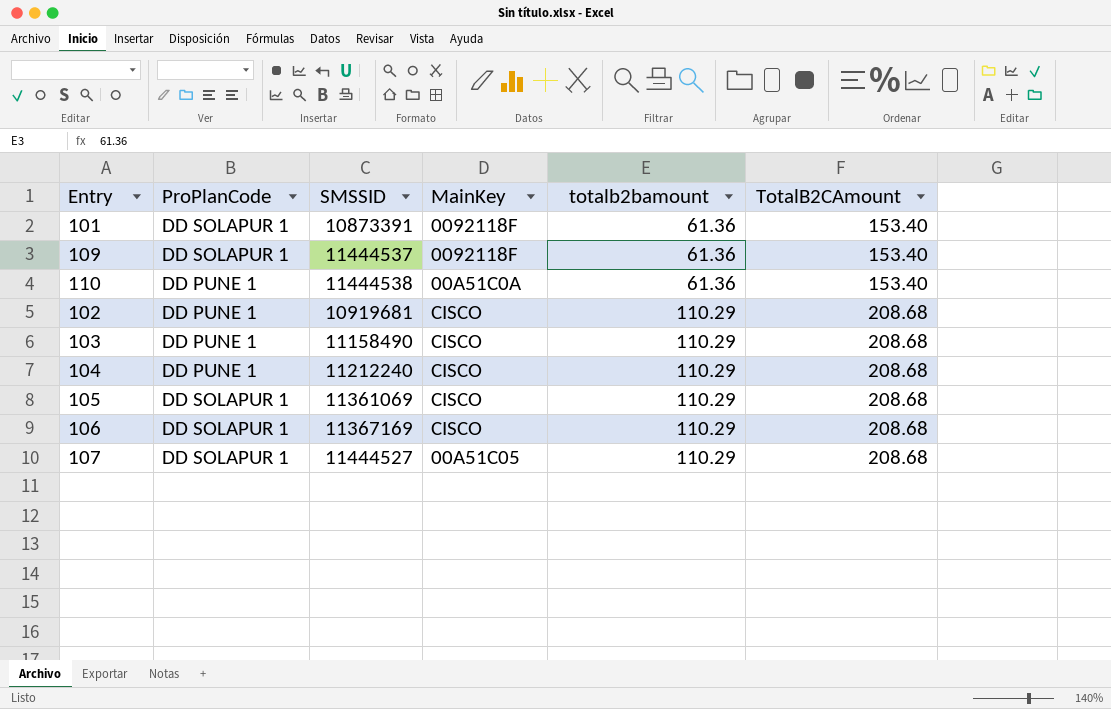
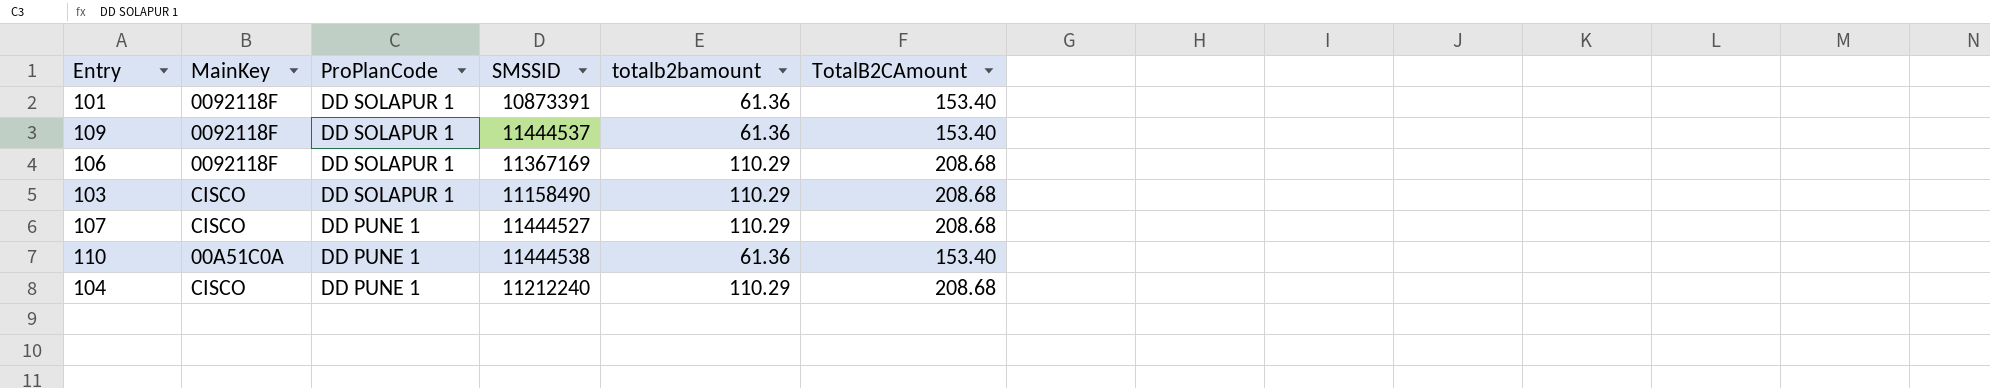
row order: totalb2bamount ascending -> ProPlanCode descending
column MainKey | position: 4 -> 2
row 102: DD PUNE 1 | 10919681 | CISCO | 110.29 | 208.68 -> none
row 105: DD SOLAPUR 1 | 11361069 | CISCO | 110.29 | 208.68 -> none
106 | MainKey: CISCO -> 0092118F
103 | ProPlanCode: DD PUNE 1 -> DD SOLAPUR 1
107 | MainKey: 00A51C05 -> CISCO
107 | ProPlanCode: DD SOLAPUR 1 -> DD PUNE 1

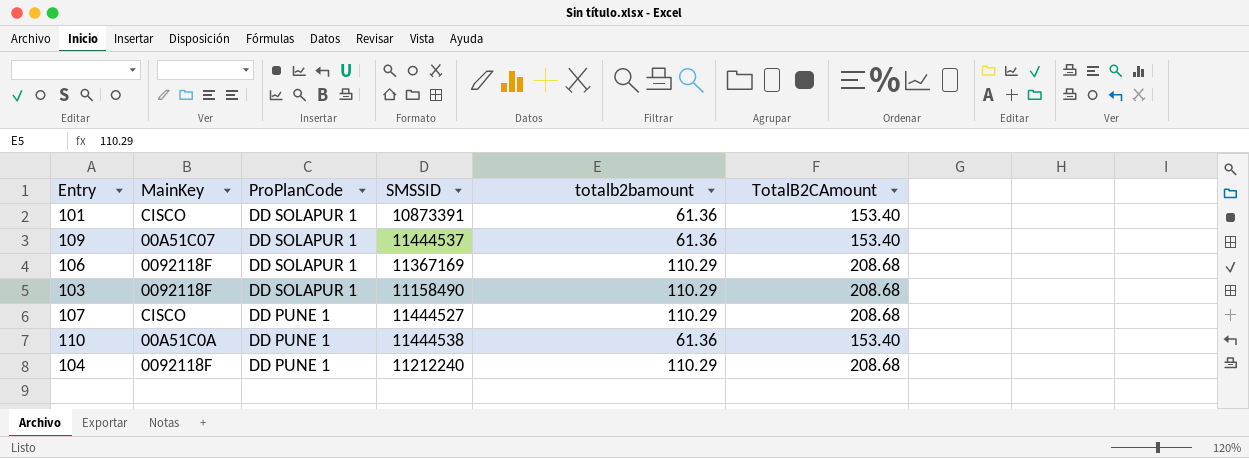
101 | MainKey: 0092118F -> CISCO
109 | MainKey: 0092118F -> 00A51C07
103 | MainKey: CISCO -> 0092118F
104 | MainKey: CISCO -> 0092118F

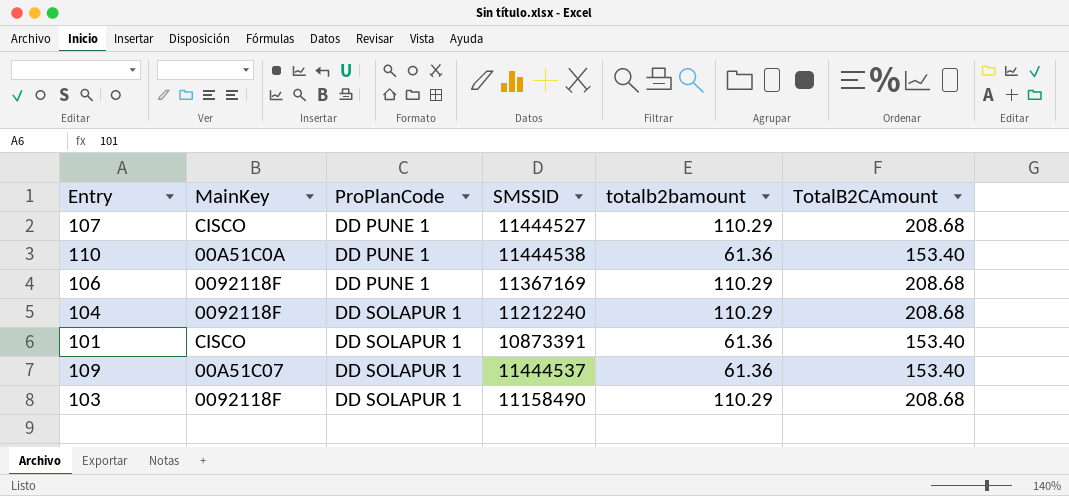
row order: ProPlanCode descending -> ProPlanCode ascending
106 | ProPlanCode: DD SOLAPUR 1 -> DD PUNE 1
104 | ProPlanCode: DD PUNE 1 -> DD SOLAPUR 1

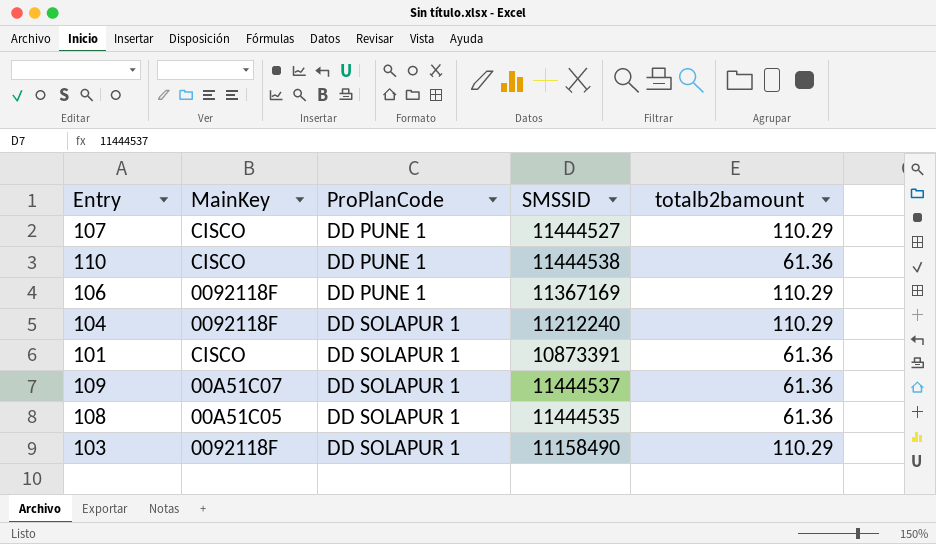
column TotalB2CAmount | position: 6 -> none
110 | MainKey: 00A51C0A -> CISCO
row 108: none -> 00A51C05 | DD SOLAPUR 1 | 11444535 | 61.36

